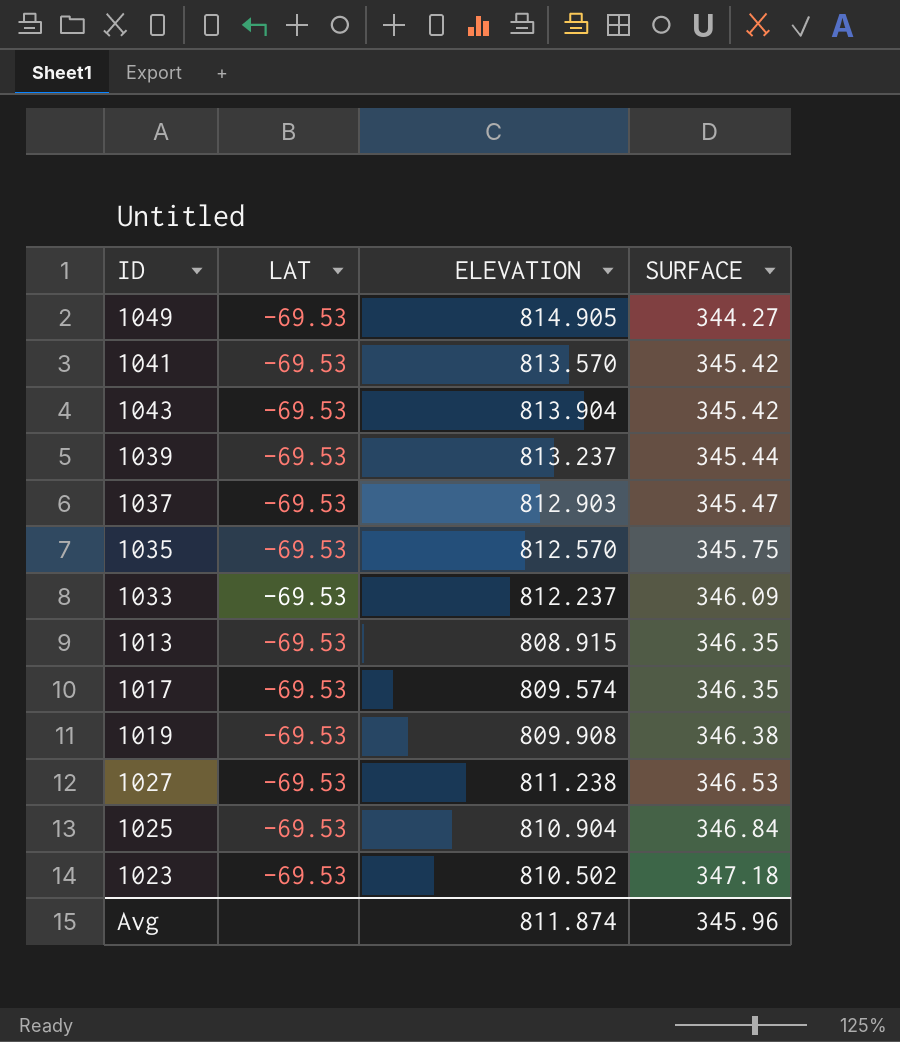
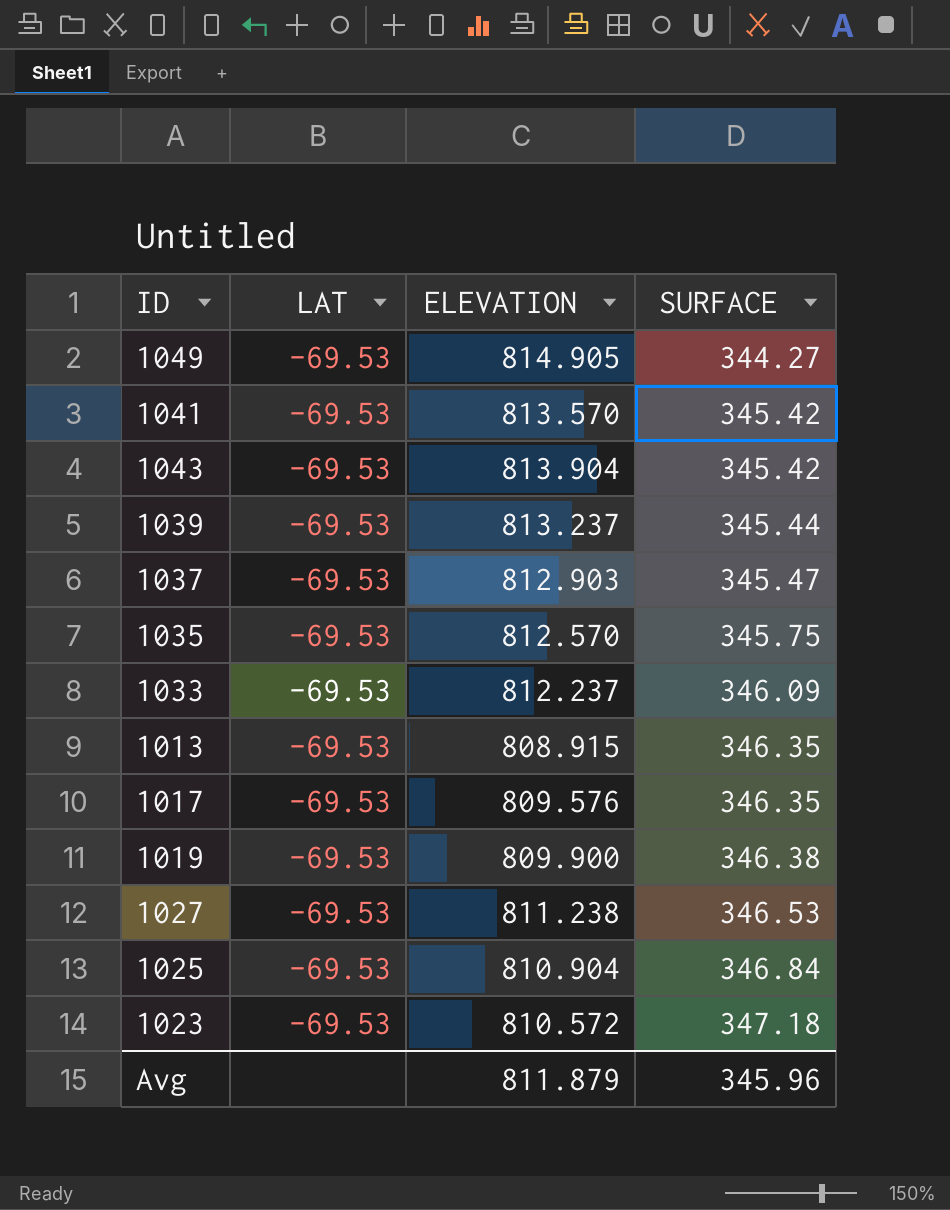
1017 | ELEVATION: 809.574 -> 809.576
1019 | ELEVATION: 809.908 -> 809.900
1023 | ELEVATION: 810.502 -> 810.572
Avg | ELEVATION: 811.874 -> 811.879

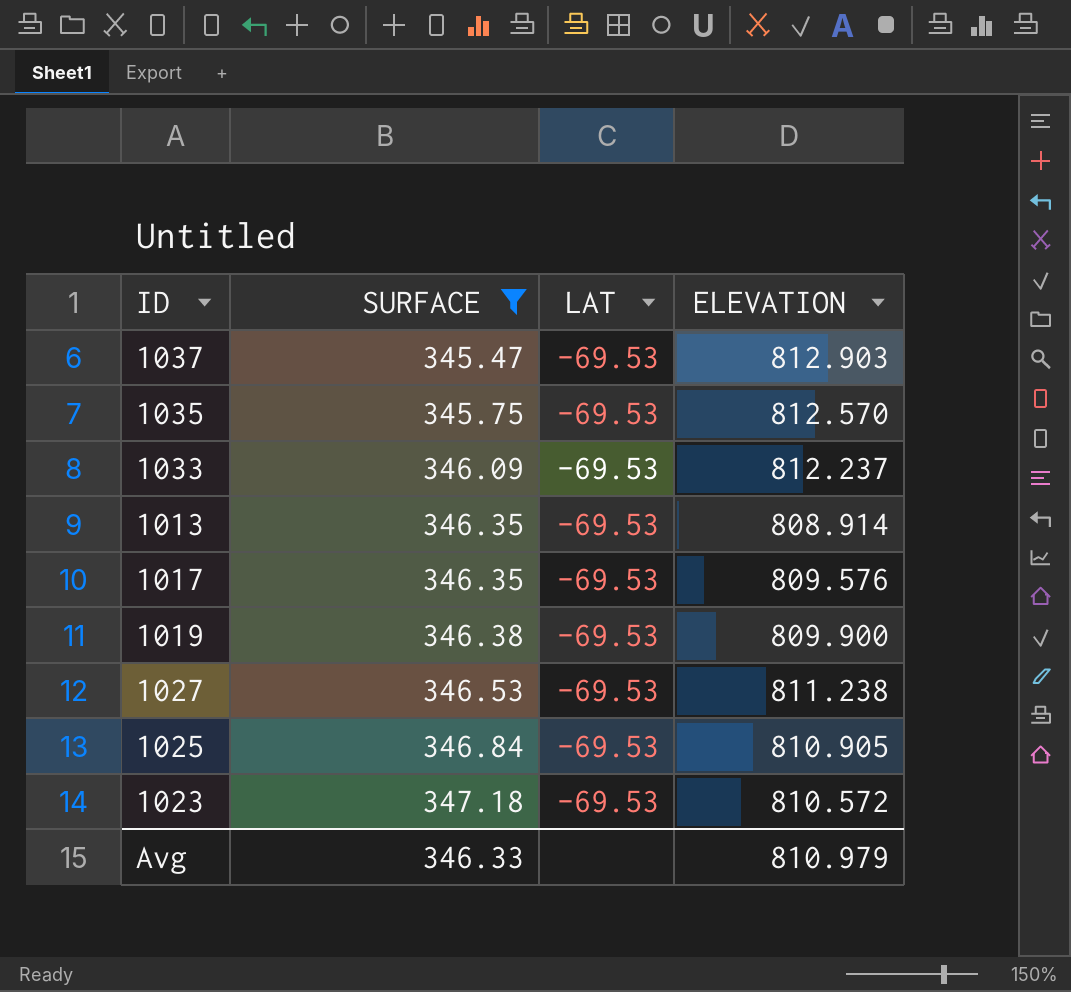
filter: none -> SURFACE >= 345.47
column SURFACE | position: 4 -> 2
1013 | ELEVATION: 808.915 -> 808.914
1025 | ELEVATION: 810.904 -> 810.905
Avg | SURFACE: 345.96 -> 346.33
Avg | ELEVATION: 811.879 -> 810.979

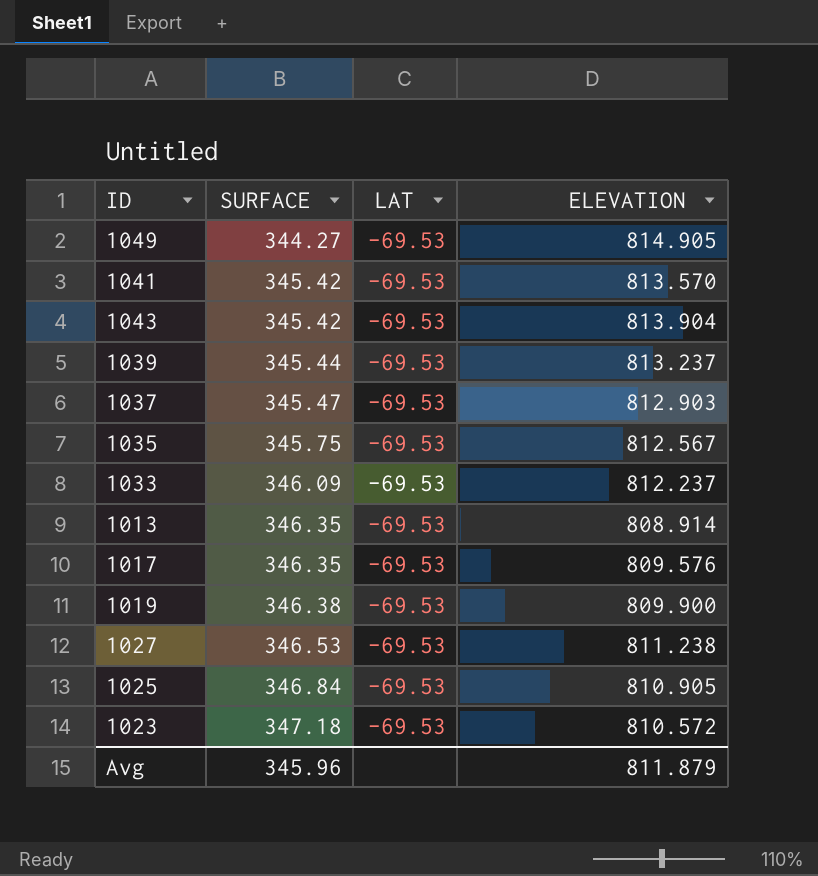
filter: SURFACE >= 345.47 -> none
1035 | ELEVATION: 812.570 -> 812.567
Avg | SURFACE: 346.33 -> 345.96
Avg | ELEVATION: 810.979 -> 811.879

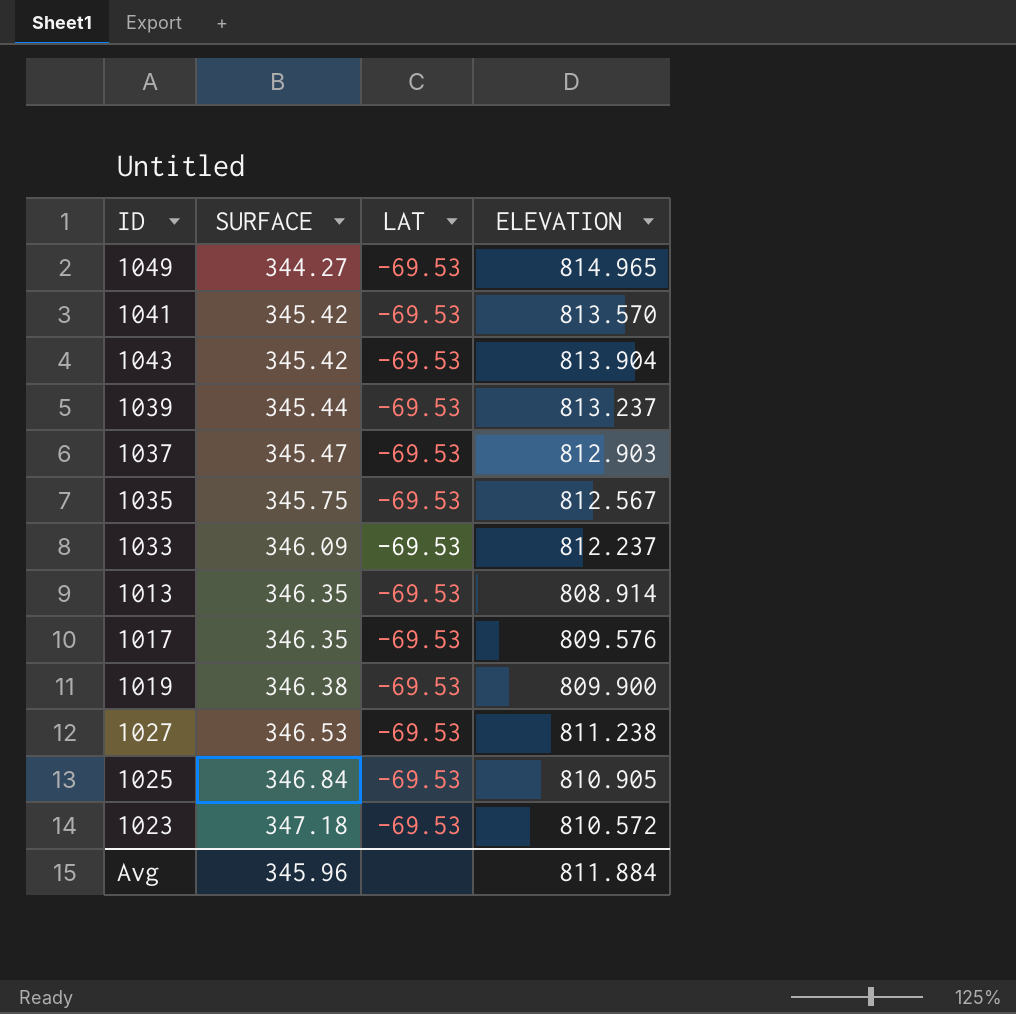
1049 | ELEVATION: 814.905 -> 814.965
Avg | ELEVATION: 811.879 -> 811.884

